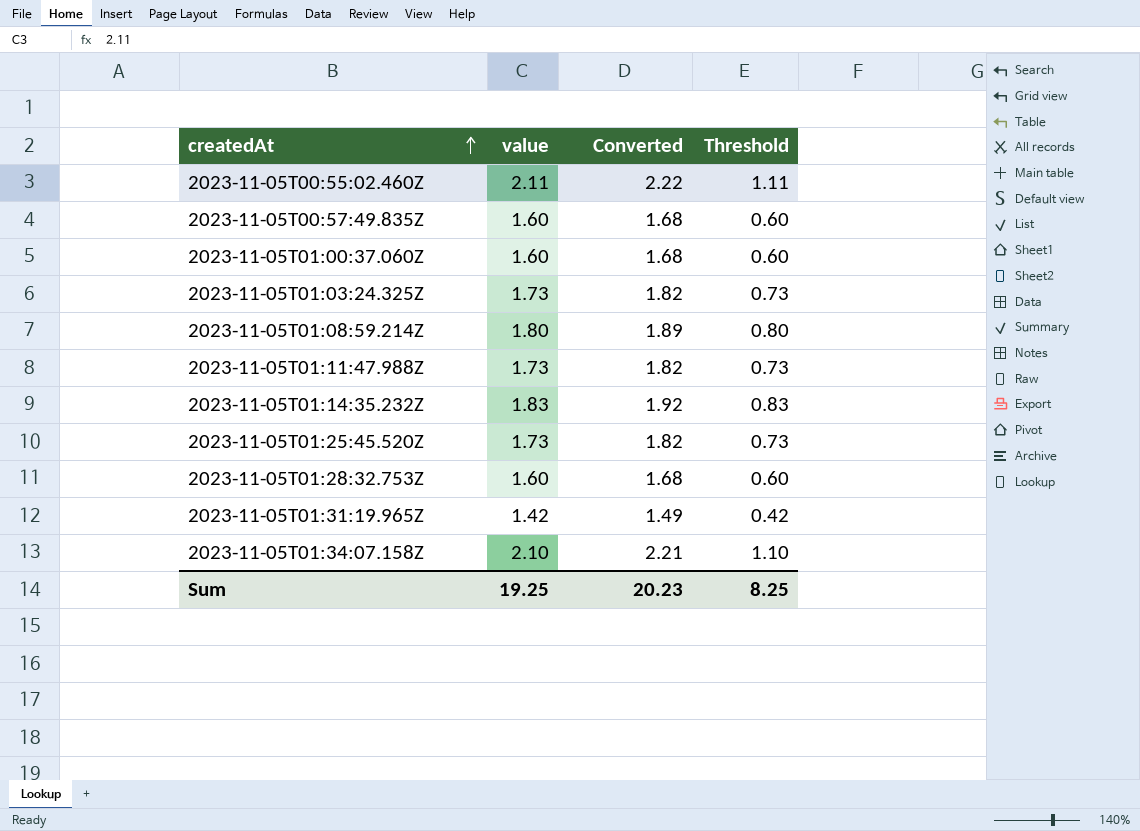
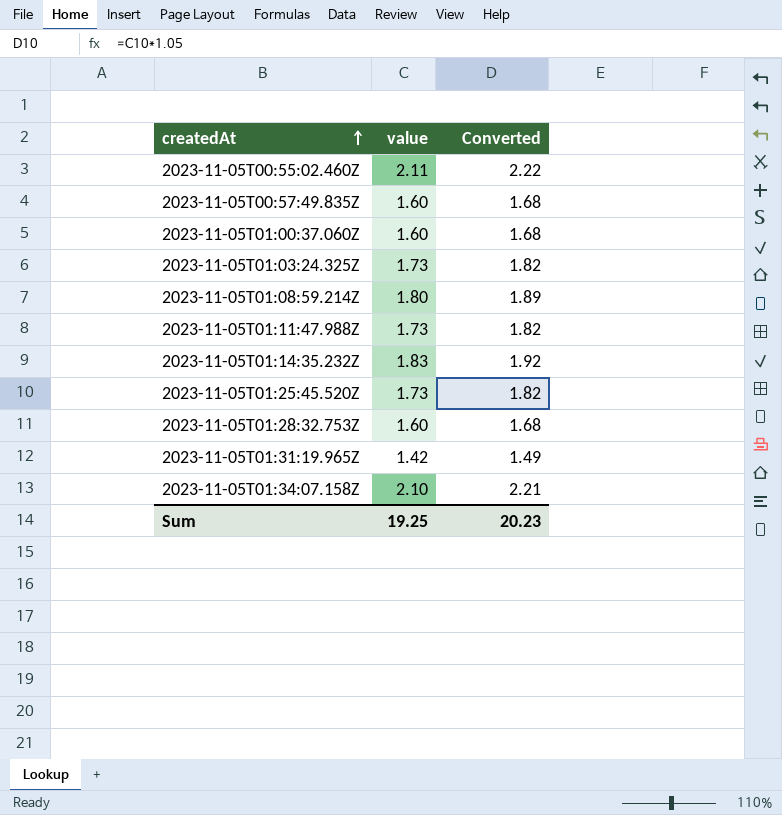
column Threshold | formula: [value] - 1 -> none

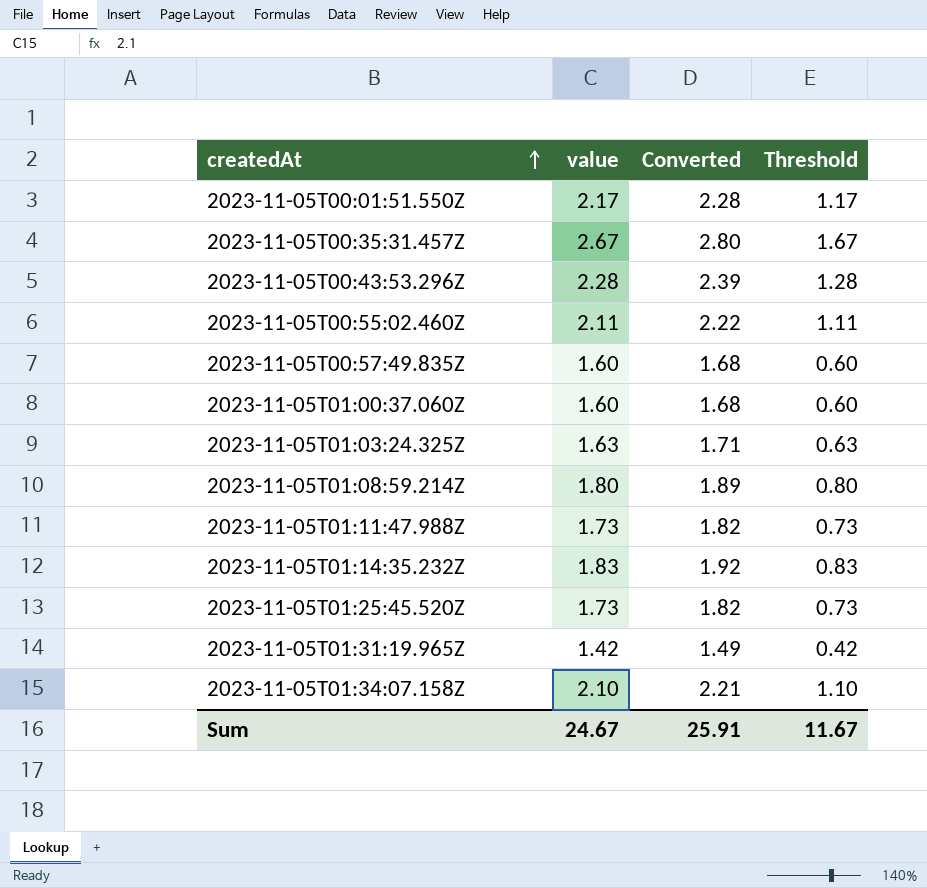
column Threshold | formula: none -> [value] - 1
row 2023-11-05T01:28:32.753Z: 1.60 | 1.68 -> none
row 2023-11-05T00:01:51.550Z: none -> 2.17 | 2.28 | 1.17
row 2023-11-05T00:35:31.457Z: none -> 2.67 | 2.80 | 1.67
row 2023-11-05T00:43:53.296Z: none -> 2.28 | 2.39 | 1.28
2023-11-05T01:03:24.325Z | value: 1.73 -> 1.63
2023-11-05T01:03:24.325Z | Converted: 1.82 -> 1.71
Sum | value: 19.25 -> 24.67
Sum | Converted: 20.23 -> 25.91

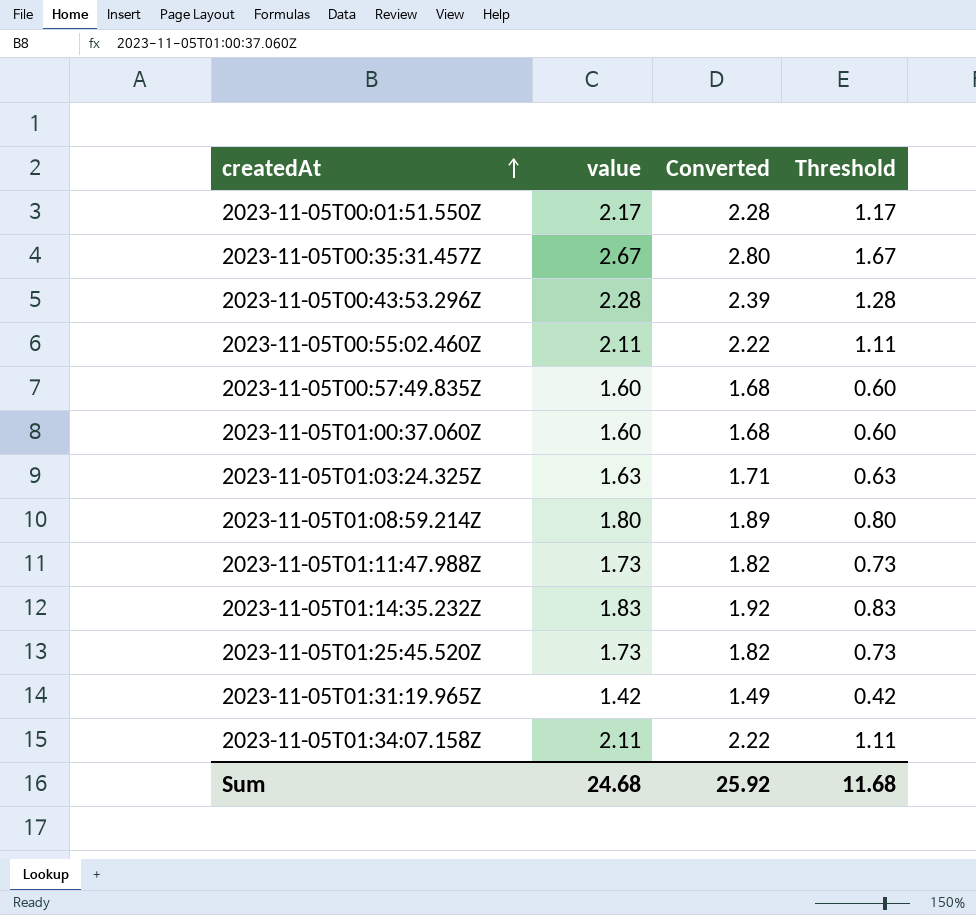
2023-11-05T01:34:07.158Z | value: 2.10 -> 2.11
2023-11-05T01:34:07.158Z | Converted: 2.21 -> 2.22
2023-11-05T01:34:07.158Z | Threshold: 1.10 -> 1.11
Sum | value: 24.67 -> 24.68
Sum | Converted: 25.91 -> 25.92
Sum | Threshold: 11.67 -> 11.68

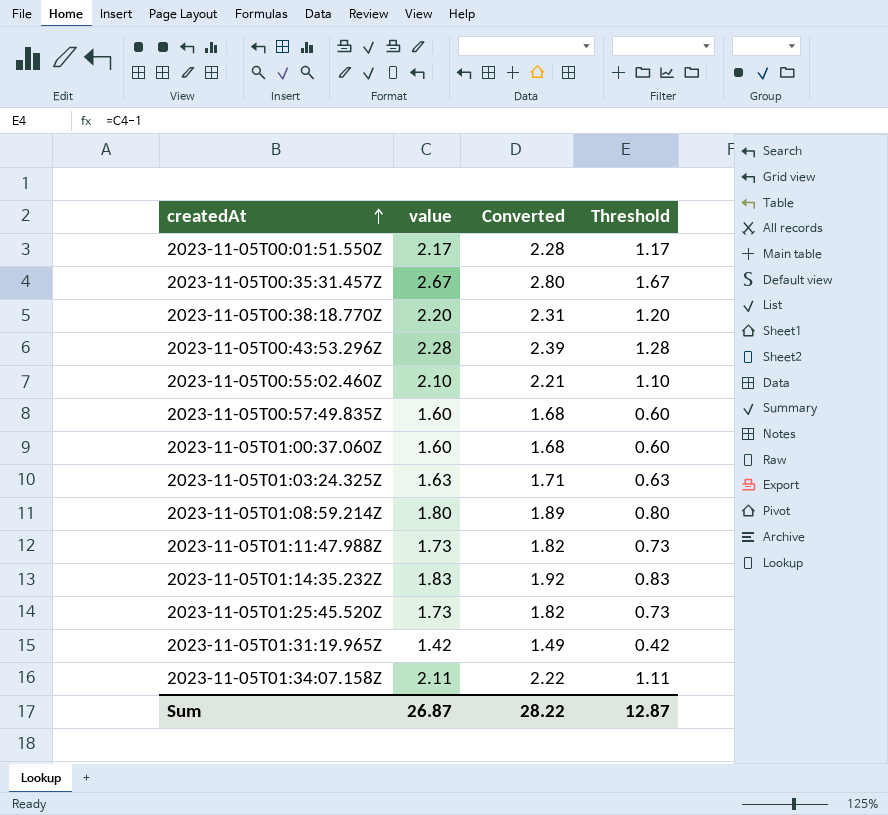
row 2023-11-05T00:38:18.770Z: none -> 2.20 | 2.31 | 1.20
2023-11-05T00:55:02.460Z | value: 2.11 -> 2.10
2023-11-05T00:55:02.460Z | Converted: 2.22 -> 2.21
2023-11-05T00:55:02.460Z | Threshold: 1.11 -> 1.10
Sum | value: 24.68 -> 26.87
Sum | Converted: 25.92 -> 28.22
Sum | Threshold: 11.68 -> 12.87

